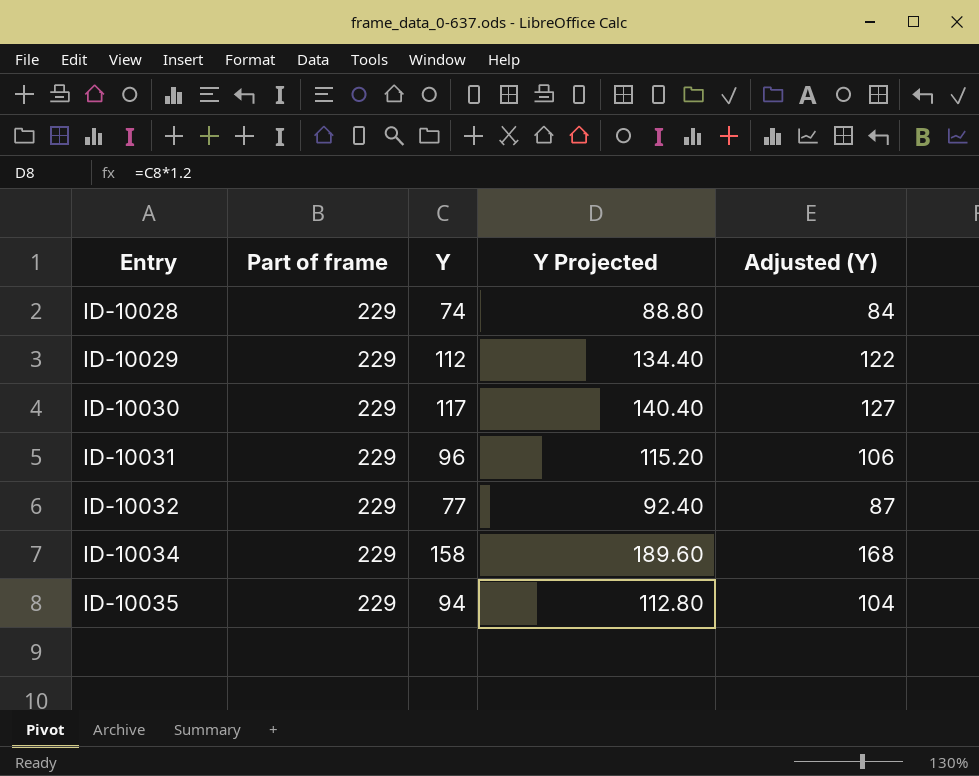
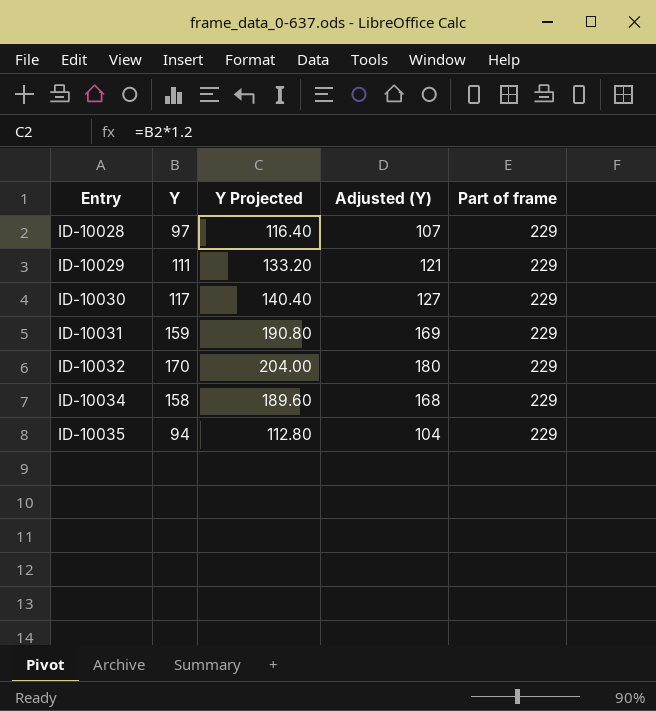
column Part of frame | position: 2 -> 5
ID-10028 | Y: 74 -> 97
ID-10028 | Y Projected: 88.80 -> 116.40
ID-10028 | Adjusted (Y): 84 -> 107
ID-10029 | Y: 112 -> 111
ID-10029 | Y Projected: 134.40 -> 133.20
ID-10029 | Adjusted (Y): 122 -> 121
ID-10031 | Y: 96 -> 159
ID-10031 | Y Projected: 115.20 -> 190.80
ID-10031 | Adjusted (Y): 106 -> 169
ID-10032 | Y: 77 -> 170
ID-10032 | Y Projected: 92.40 -> 204.00
ID-10032 | Adjusted (Y): 87 -> 180

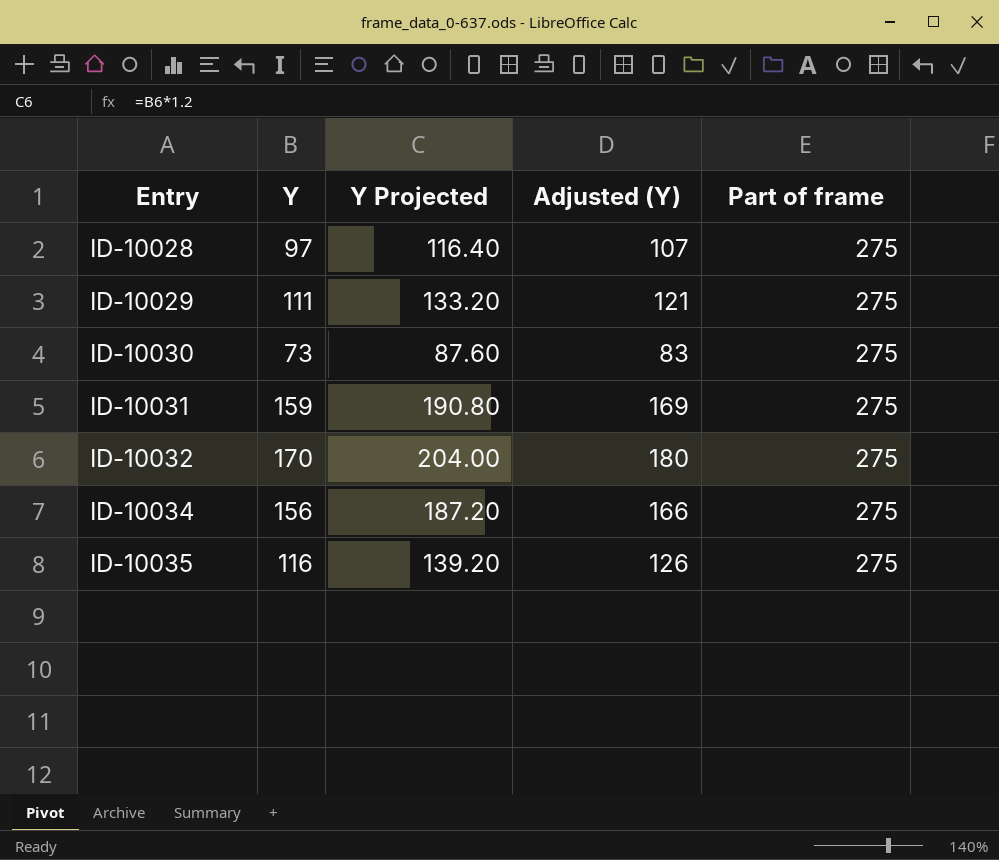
ID-10028 | Part of frame: 229 -> 275
ID-10029 | Part of frame: 229 -> 275
ID-10030 | Y: 117 -> 73
ID-10030 | Y Projected: 140.40 -> 87.60
ID-10030 | Adjusted (Y): 127 -> 83
ID-10030 | Part of frame: 229 -> 275
ID-10031 | Part of frame: 229 -> 275
ID-10032 | Part of frame: 229 -> 275
ID-10034 | Y: 158 -> 156
ID-10034 | Y Projected: 189.60 -> 187.20
ID-10034 | Adjusted (Y): 168 -> 166
ID-10034 | Part of frame: 229 -> 275
ID-10035 | Y: 94 -> 116
ID-10035 | Y Projected: 112.80 -> 139.20
ID-10035 | Adjusted (Y): 104 -> 126
ID-10035 | Part of frame: 229 -> 275

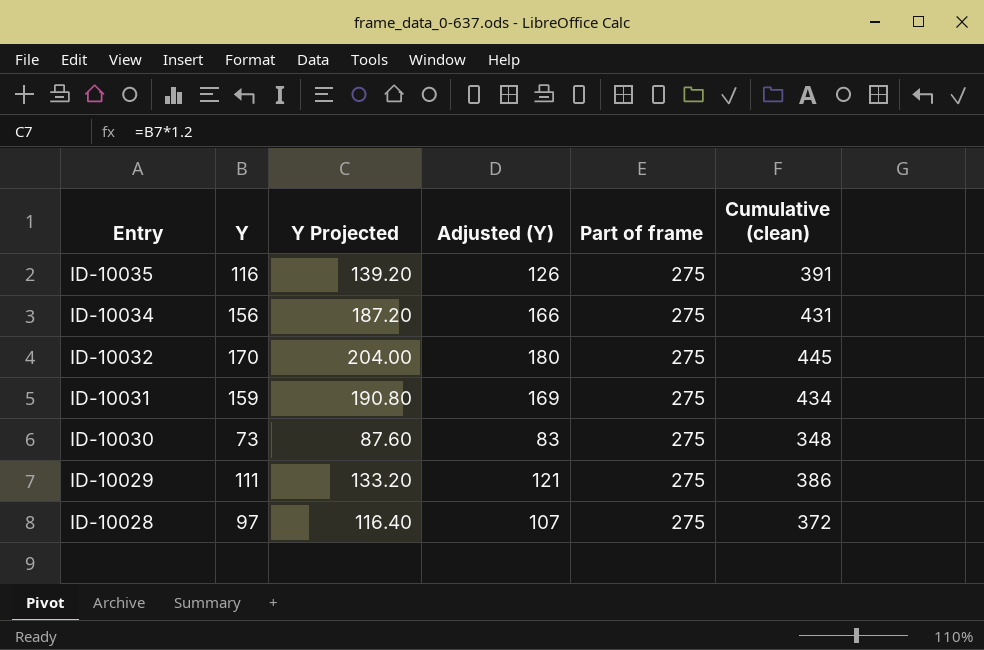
row order: Entry ascending -> Entry descending
column Cumulative (clean) | formula: none -> [Y] + [Part of frame]

